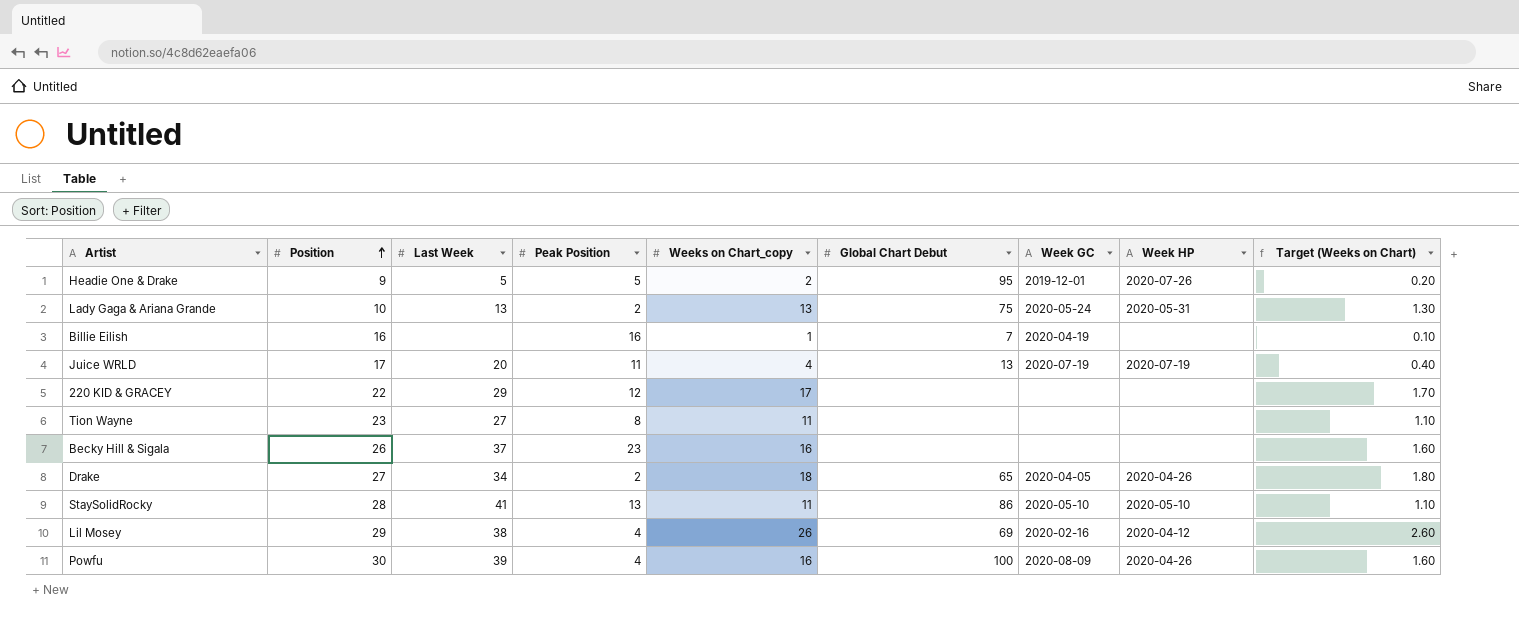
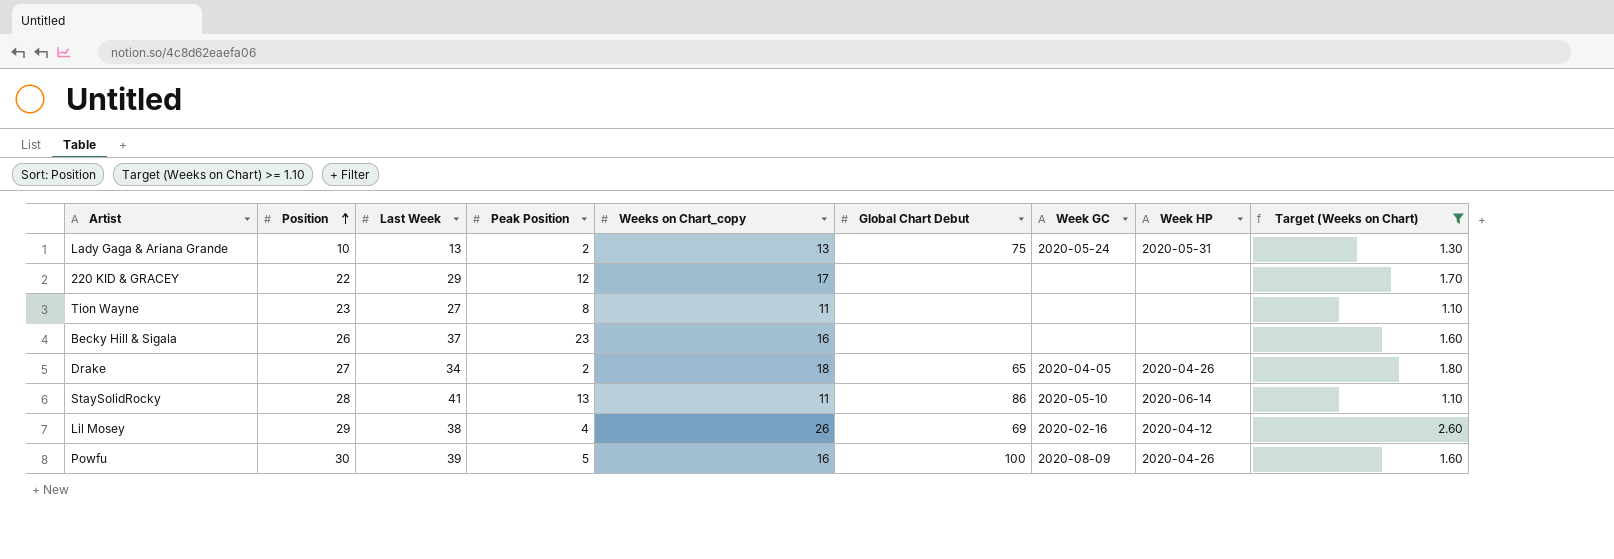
filter: none -> Target (Weeks on Chart) >= 1.10
StaySolidRocky | Week HP: 2020-05-10 -> 2020-06-14
Powfu | Peak Position: 4 -> 5

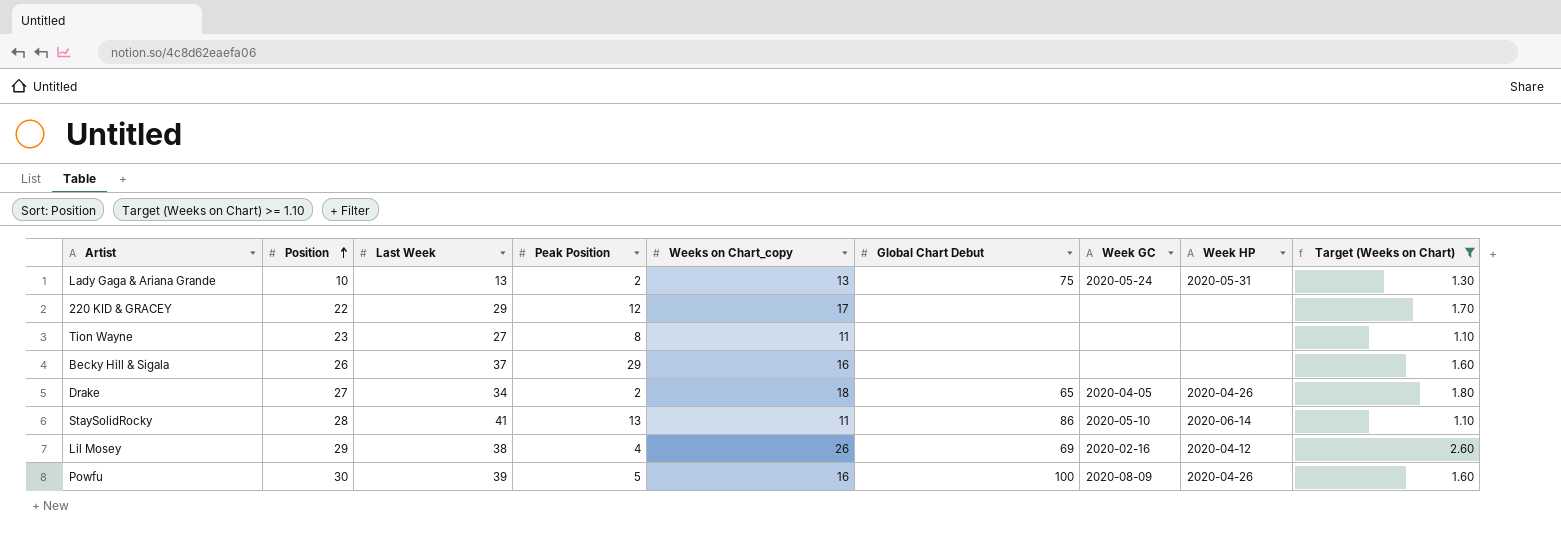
Becky Hill & Sigala | Peak Position: 23 -> 29

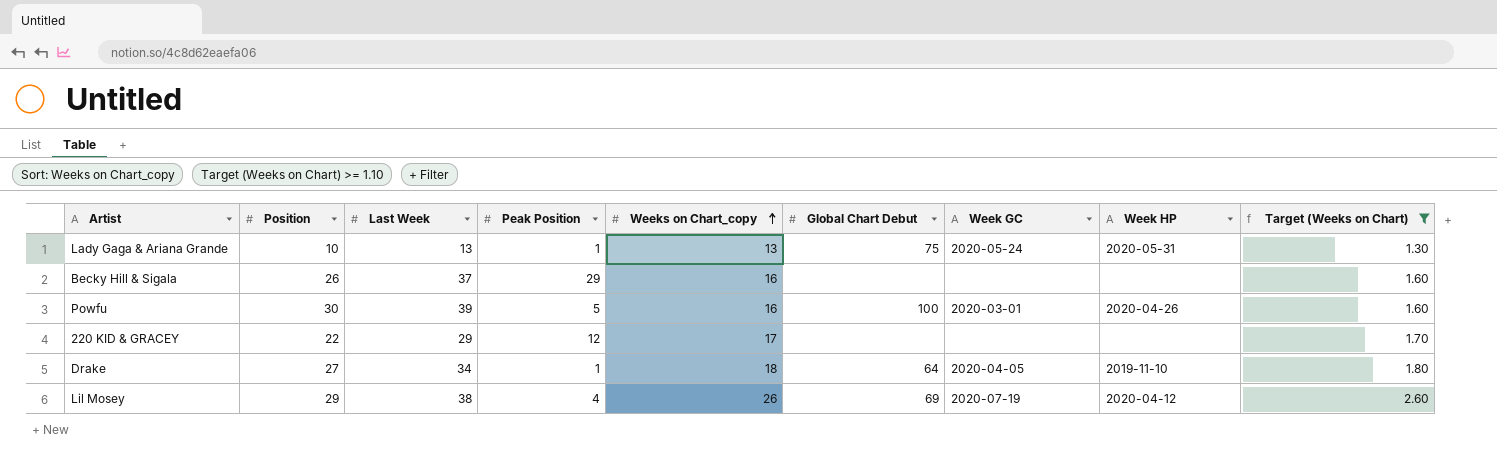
row order: Position ascending -> Weeks on Chart_copy ascending
row Tion Wayne: 23 | 27 | 8 | 11 | none | none | none | 1.10 -> none
row StaySolidRocky: 28 | 41 | 13 | 11 | 86 | 2020-05-10 | 2020-06-14 | 1.10 -> none
Lady Gaga & Ariana Grande | Peak Position: 2 -> 1
Powfu | Week GC: 2020-08-09 -> 2020-03-01
Drake | Peak Position: 2 -> 1
Drake | Global Chart Debut: 65 -> 64
Drake | Week HP: 2020-04-26 -> 2019-11-10
Lil Mosey | Week GC: 2020-02-16 -> 2020-07-19

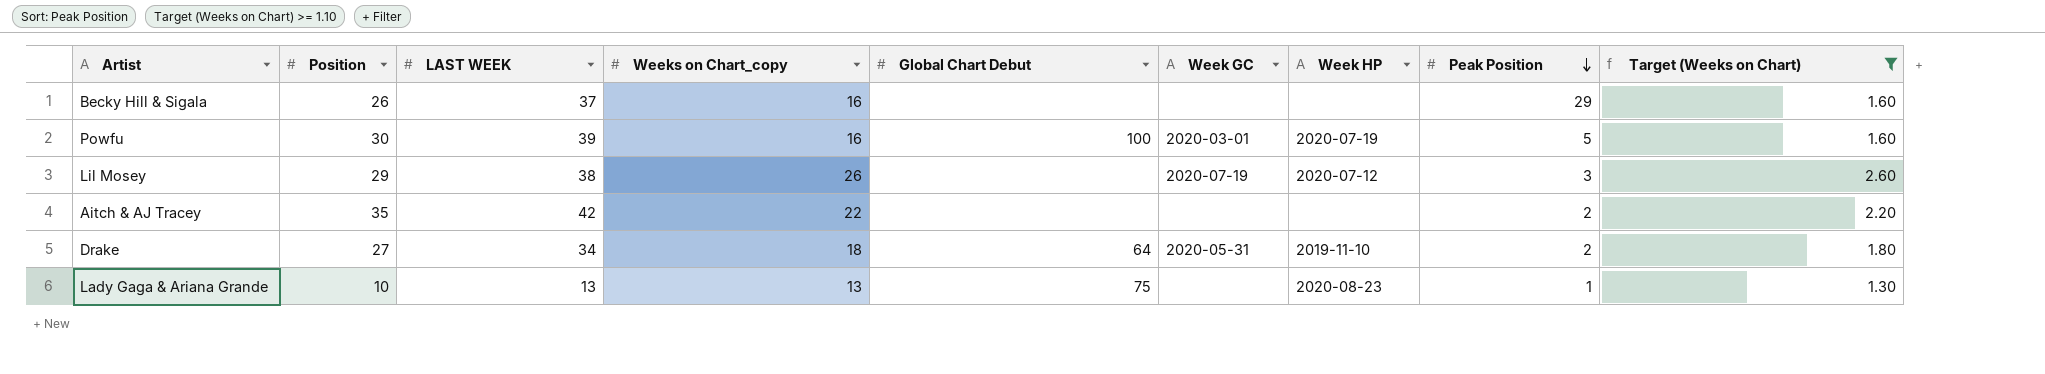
row order: Weeks on Chart_copy ascending -> Peak Position descending
column name: Last Week -> LAST WEEK
column Peak Position | position: 4 -> 8
row 220 KID & GRACEY: 22 | 29 | 12 | 17 | none | none | none | 1.70 -> none
Powfu | Week HP: 2020-04-26 -> 2020-07-19
Lil Mosey | Global Chart Debut: 69 -> none
Lil Mosey | Week HP: 2020-04-12 -> 2020-07-12
Lil Mosey | Peak Position: 4 -> 3
row Aitch & AJ Tracey: none -> 35 | 42 | 22 | none | none | none | 2 | 2.20
Drake | Week GC: 2020-04-05 -> 2020-05-31
Drake | Peak Position: 1 -> 2
Lady Gaga & Ariana Grande | Week GC: 2020-05-24 -> none
Lady Gaga & Ariana Grande | Week HP: 2020-05-31 -> 2020-08-23

